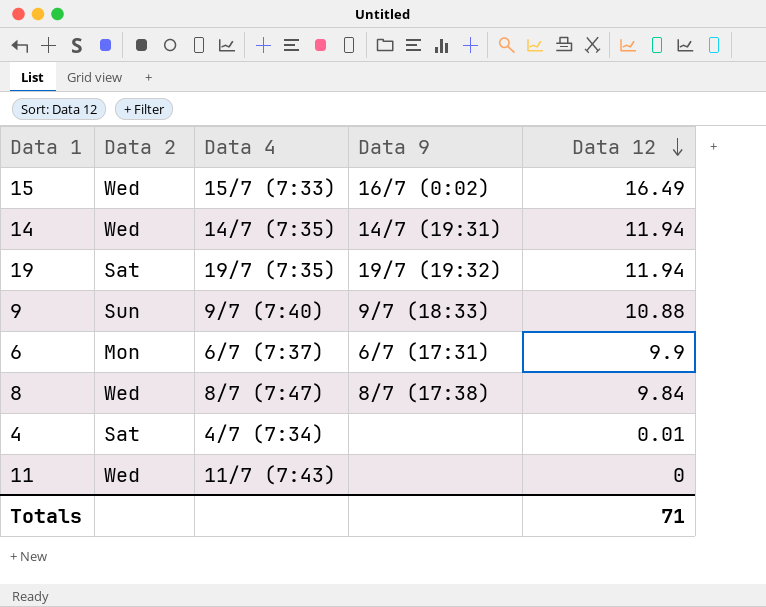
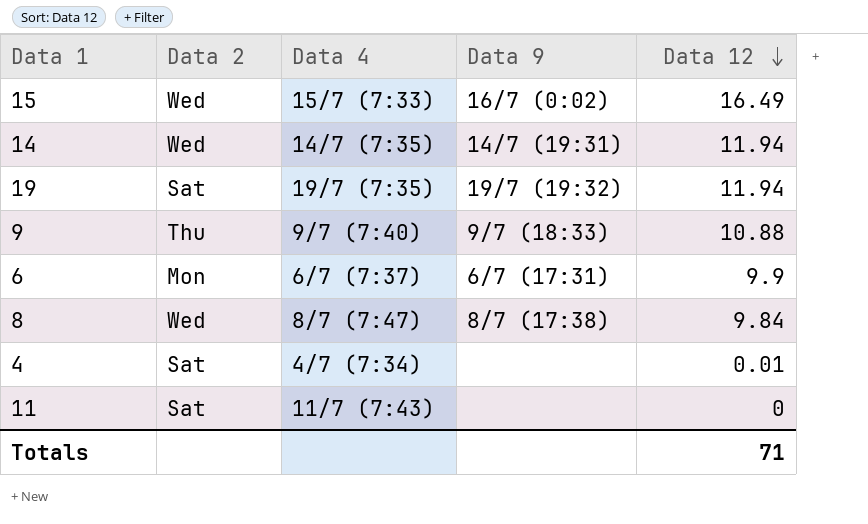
9 | Data 2: Sun -> Thu
11 | Data 2: Wed -> Sat

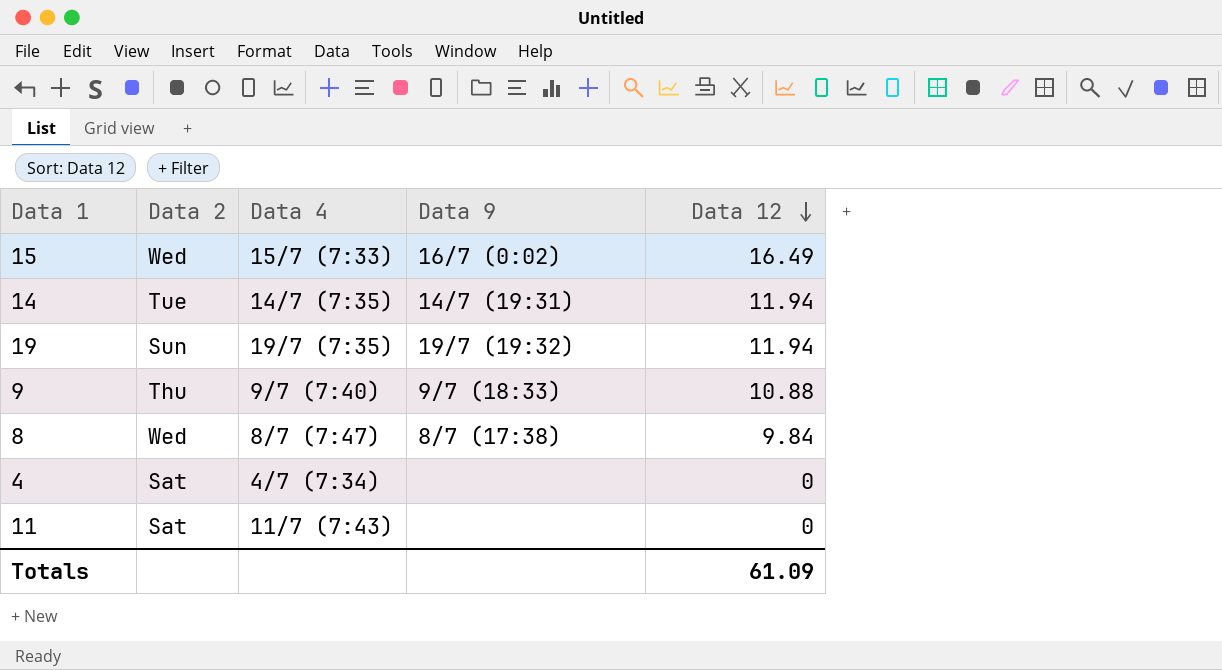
row 6: Mon | 6/7 (7:37) | 6/7 (17:31) | 9.9 -> none
14 | Data 2: Wed -> Tue
19 | Data 2: Sat -> Sun
4 | Data 12: 0.01 -> 0
Totals | Data 12: 71 -> 61.09

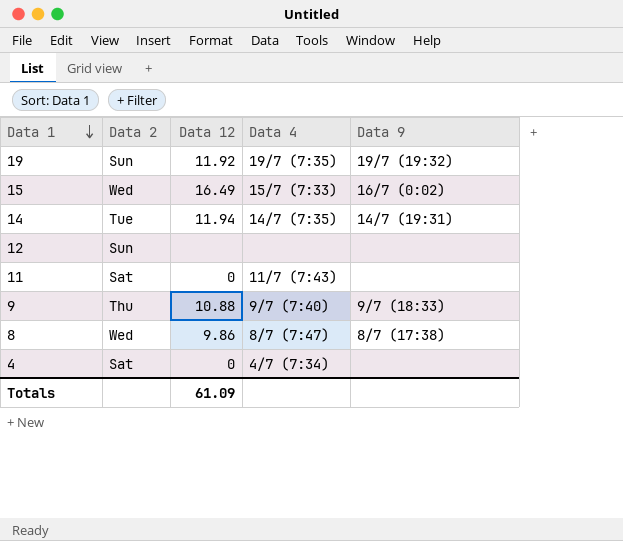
row order: Data 12 descending -> Data 1 descending
column Data 12 | position: 5 -> 3
19 | Data 12: 11.94 -> 11.92
row 12: none -> Sun | none | none | none
8 | Data 12: 9.84 -> 9.86

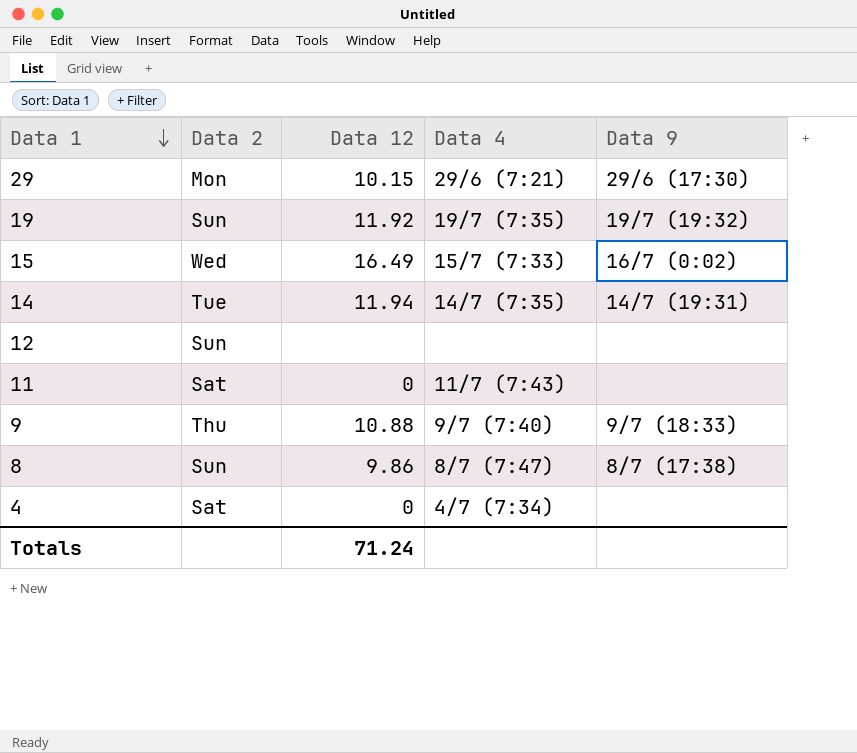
row 29: none -> Mon | 10.15 | 29/6 (7:21) | 29/6 (17:30)
8 | Data 2: Wed -> Sun
Totals | Data 12: 61.09 -> 71.24

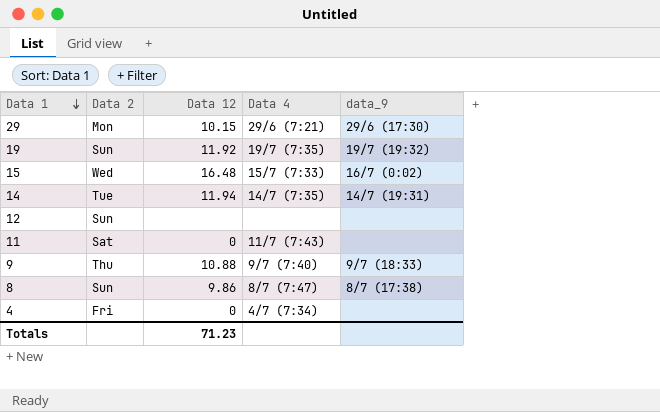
column name: Data 9 -> data_9
15 | Data 12: 16.49 -> 16.48
4 | Data 2: Sat -> Fri
Totals | Data 12: 71.24 -> 71.23

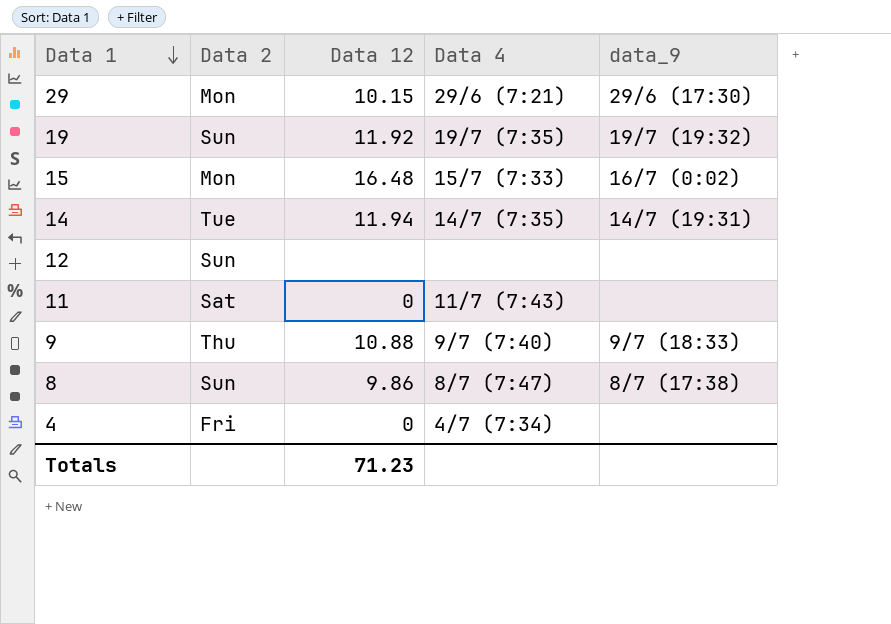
15 | Data 2: Wed -> Mon

